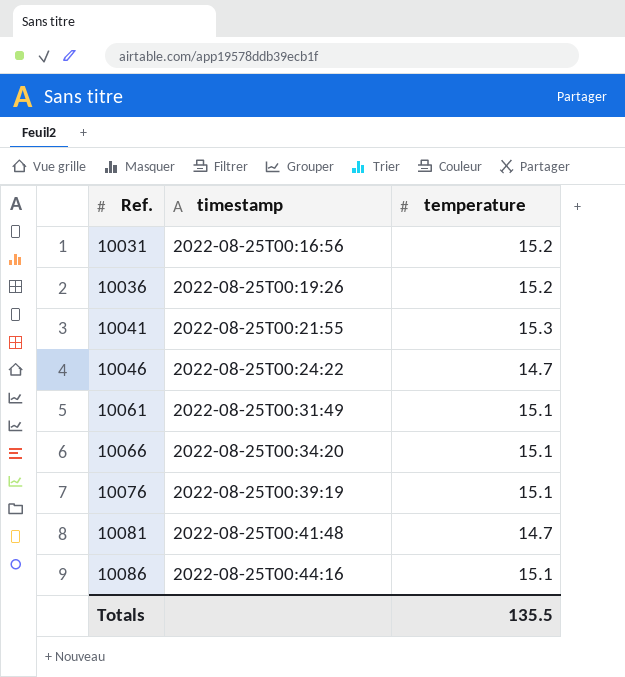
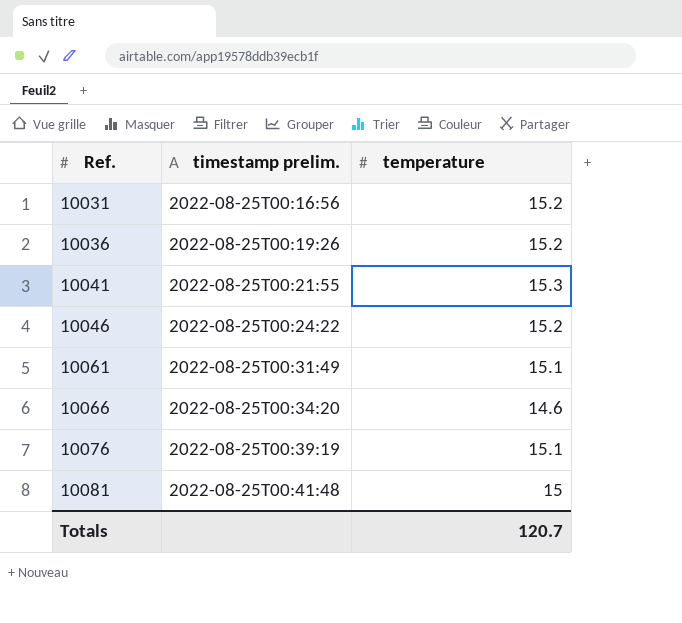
column name: timestamp -> timestamp prelim.
row 10086: 2022-08-25T00:44:16 | 15.1 -> none
10046 | temperature: 14.7 -> 15.2
10066 | temperature: 15.1 -> 14.6
10081 | temperature: 14.7 -> 15
Totals | temperature: 135.5 -> 120.7

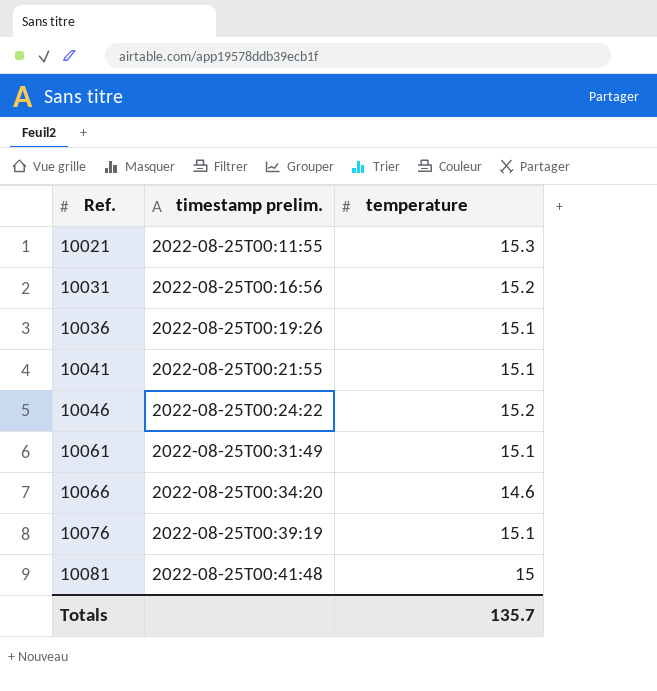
row 10021: none -> 2022-08-25T00:11:55 | 15.3
10036 | temperature: 15.2 -> 15.1
10041 | temperature: 15.3 -> 15.1
Totals | temperature: 120.7 -> 135.7

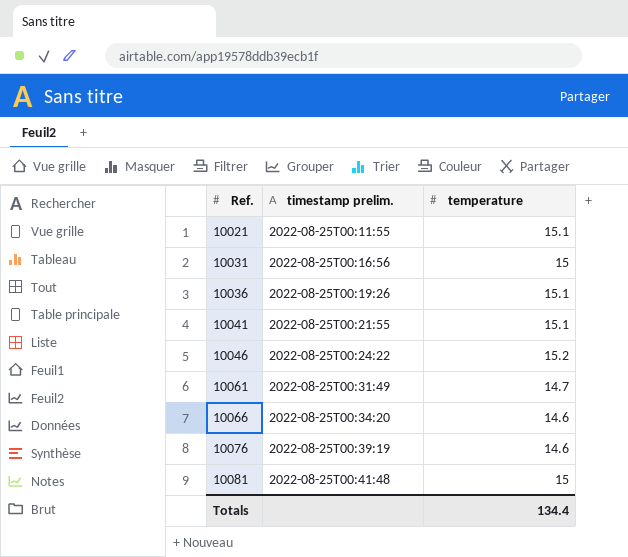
10021 | temperature: 15.3 -> 15.1
10031 | temperature: 15.2 -> 15
10061 | temperature: 15.1 -> 14.7
10076 | temperature: 15.1 -> 14.6
Totals | temperature: 135.7 -> 134.4

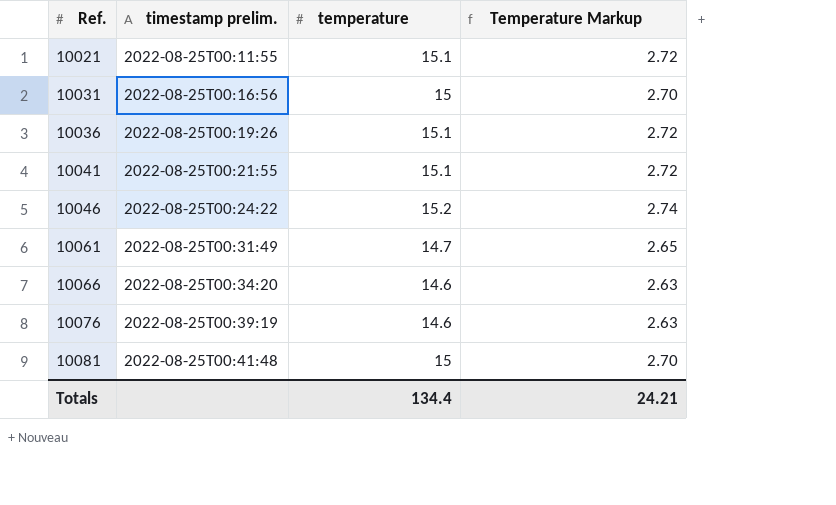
column Temperature Markup | formula: none -> [temperature] * 0.18

